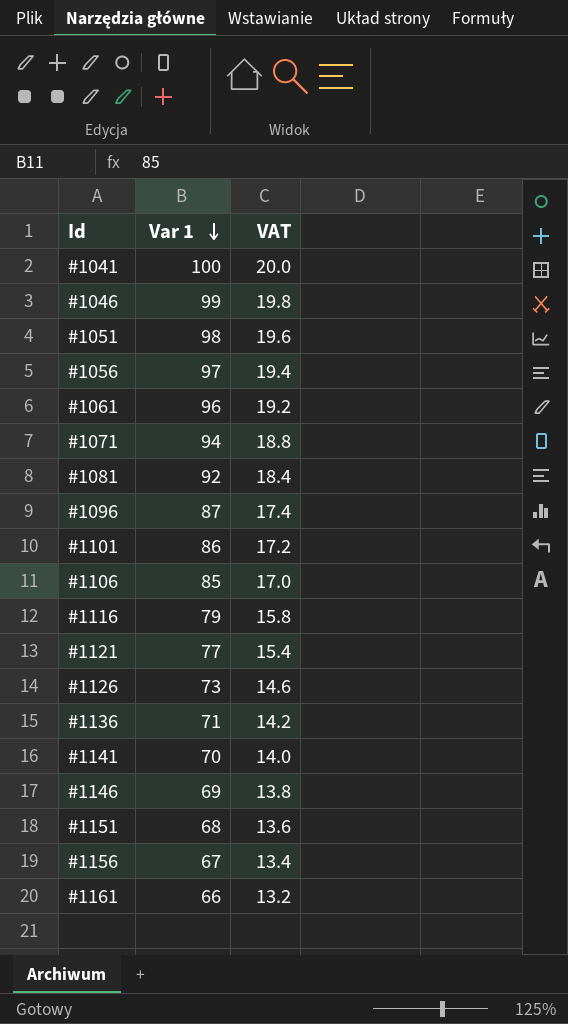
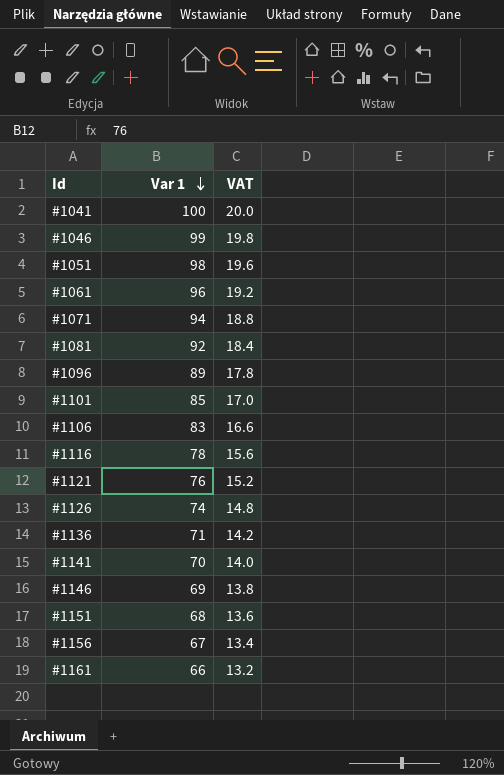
row #1056: 97 | 19.4 -> none
#1096 | Var 1: 87 -> 89
#1096 | VAT: 17.4 -> 17.8
#1101 | Var 1: 86 -> 85
#1101 | VAT: 17.2 -> 17.0
#1106 | Var 1: 85 -> 83
#1106 | VAT: 17.0 -> 16.6
#1116 | Var 1: 79 -> 78
#1116 | VAT: 15.8 -> 15.6
#1121 | Var 1: 77 -> 76
#1121 | VAT: 15.4 -> 15.2
#1126 | Var 1: 73 -> 74
#1126 | VAT: 14.6 -> 14.8

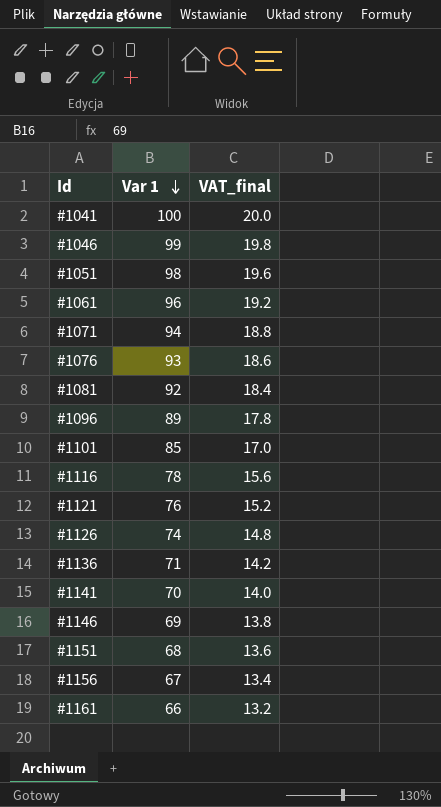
column name: VAT -> VAT_final
row #1106: 83 | 16.6 -> none
row #1076: none -> 93 | 18.6

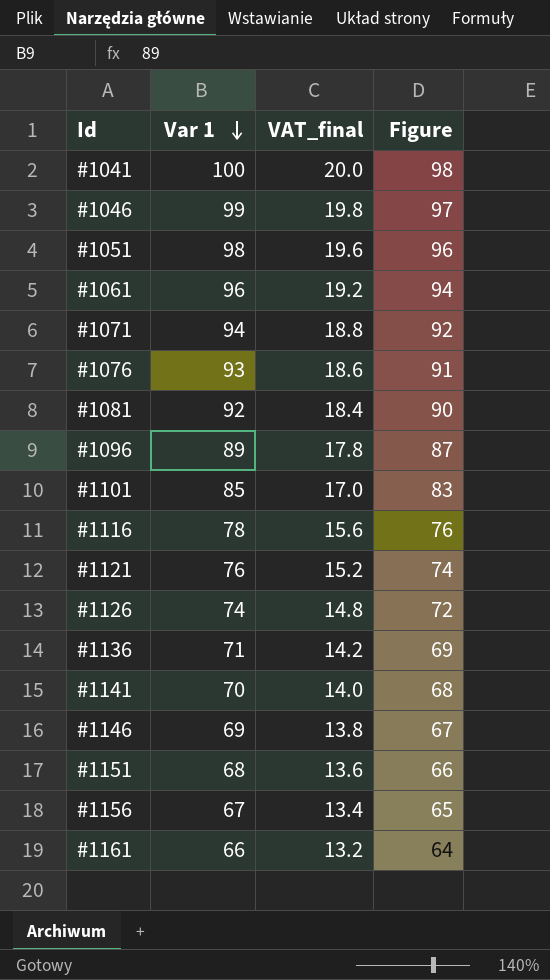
column Figure | formula: none -> [Var 1] - 2

